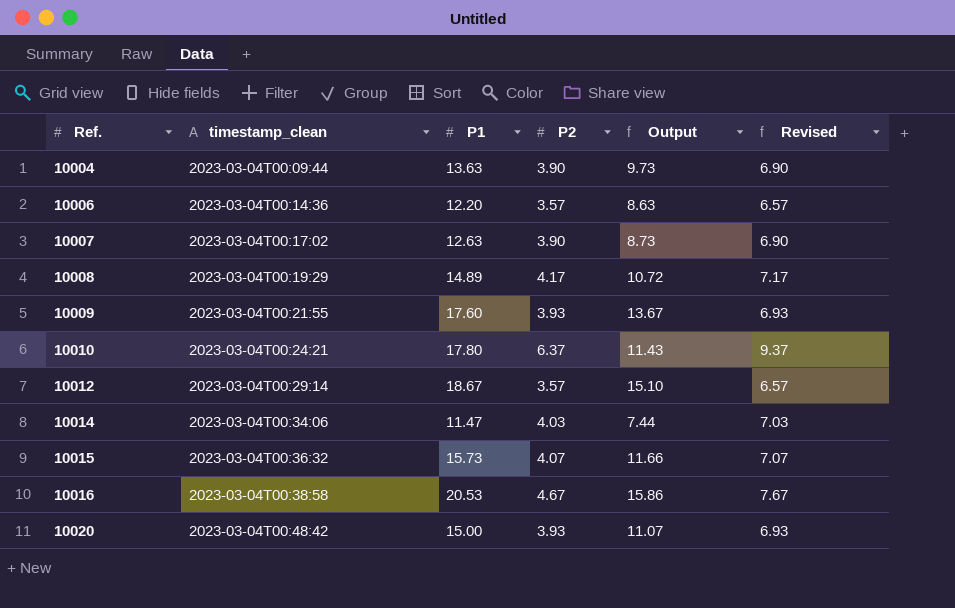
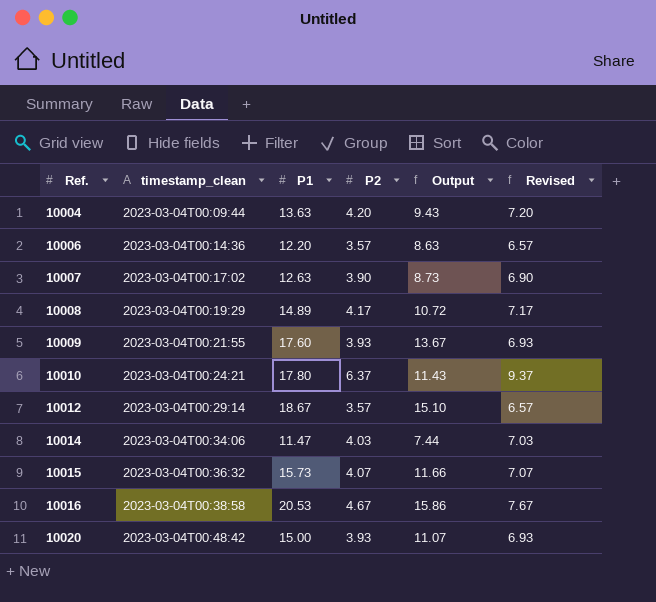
10004 | P2: 3.90 -> 4.20
10004 | Output: 9.73 -> 9.43
10004 | Revised: 6.90 -> 7.20

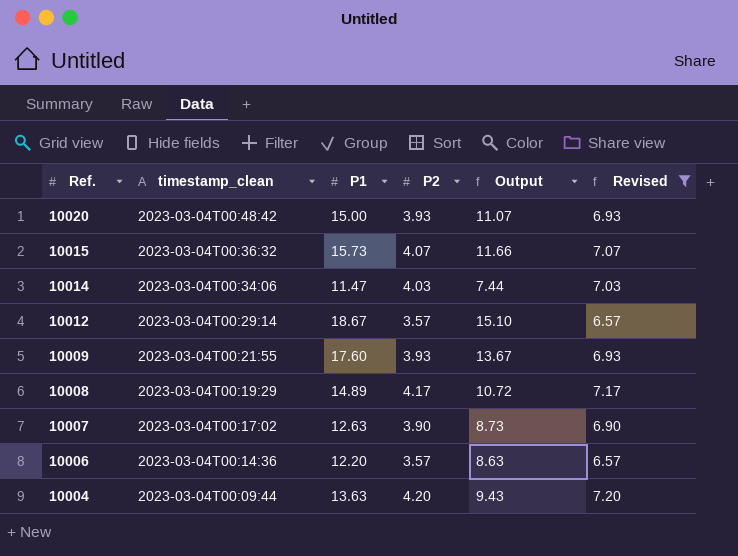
filter: none -> Revised <= 7.20
row order: Ref. ascending -> Ref. descending

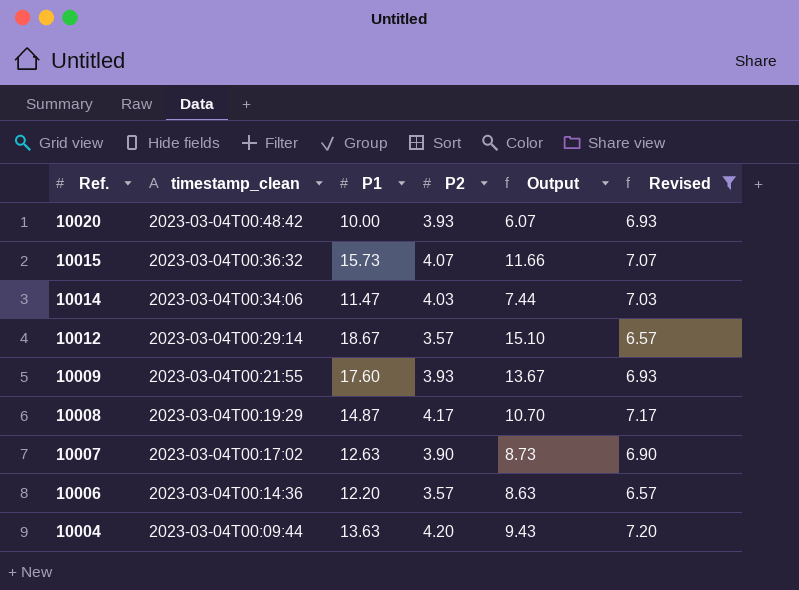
10020 | P1: 15.00 -> 10.00
10020 | Output: 11.07 -> 6.07
10008 | P1: 14.89 -> 14.87
10008 | Output: 10.72 -> 10.70

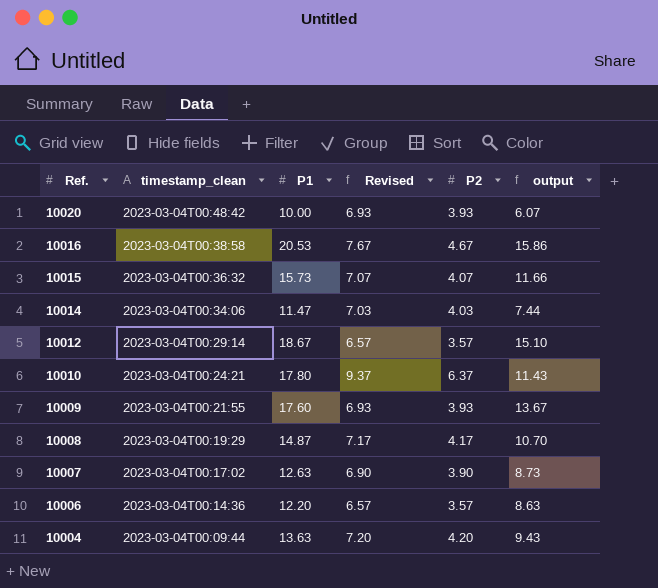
filter: Revised <= 7.20 -> none
column Revised | position: 6 -> 4
column name: Output -> output

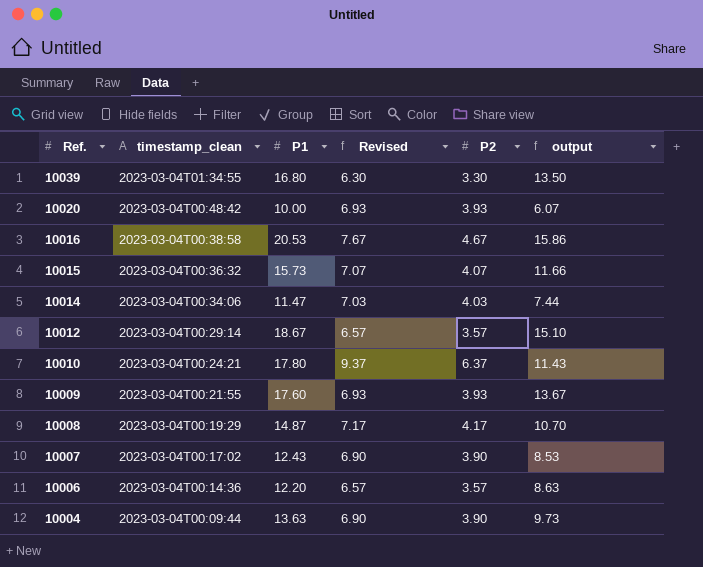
row 10039: none -> 2023-03-04T01:34:55 | 16.80 | 6.30 | 3.30 | 13.50
10007 | P1: 12.63 -> 12.43
10007 | output: 8.73 -> 8.53
10004 | Revised: 7.20 -> 6.90
10004 | P2: 4.20 -> 3.90
10004 | output: 9.43 -> 9.73

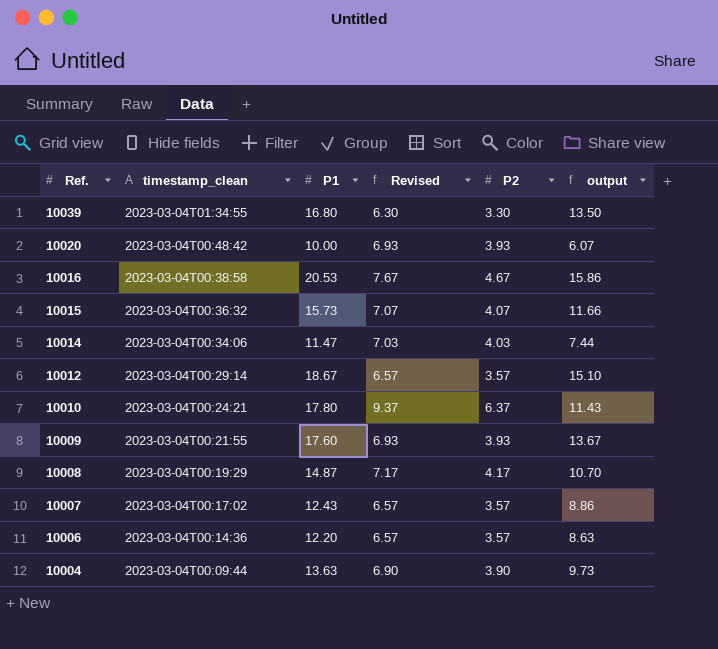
10007 | Revised: 6.90 -> 6.57
10007 | P2: 3.90 -> 3.57
10007 | output: 8.53 -> 8.86

